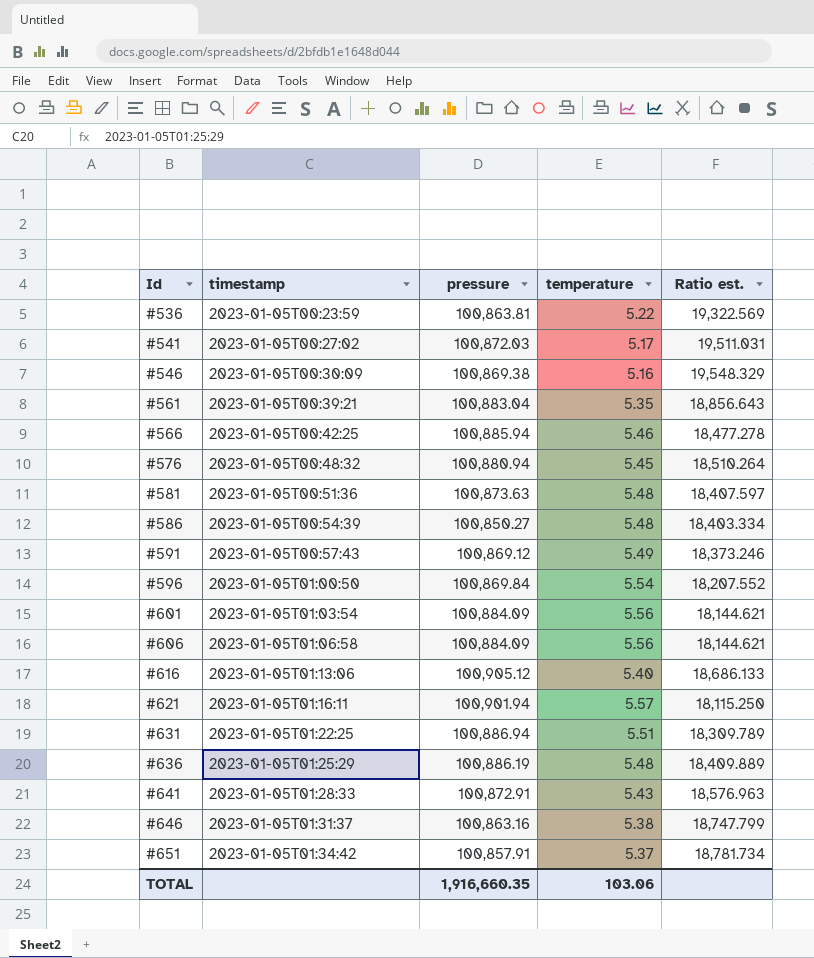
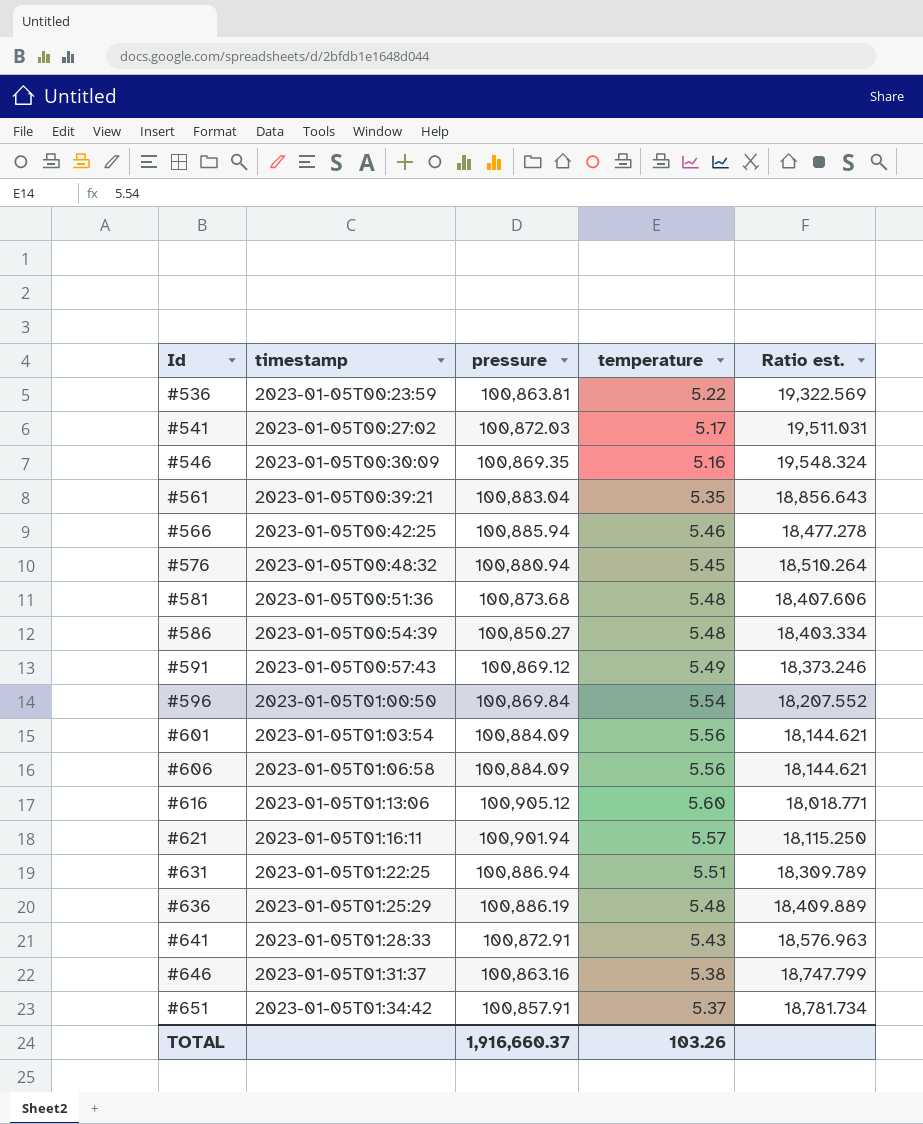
#546 | pressure: 100,869.38 -> 100,869.35
#546 | Ratio est.: 19,548.329 -> 19,548.324
#581 | pressure: 100,873.63 -> 100,873.68
#581 | Ratio est.: 18,407.597 -> 18,407.606
#616 | temperature: 5.40 -> 5.60
#616 | Ratio est.: 18,686.133 -> 18,018.771
TOTAL | pressure: 1,916,660.35 -> 1,916,660.37
TOTAL | temperature: 103.06 -> 103.26

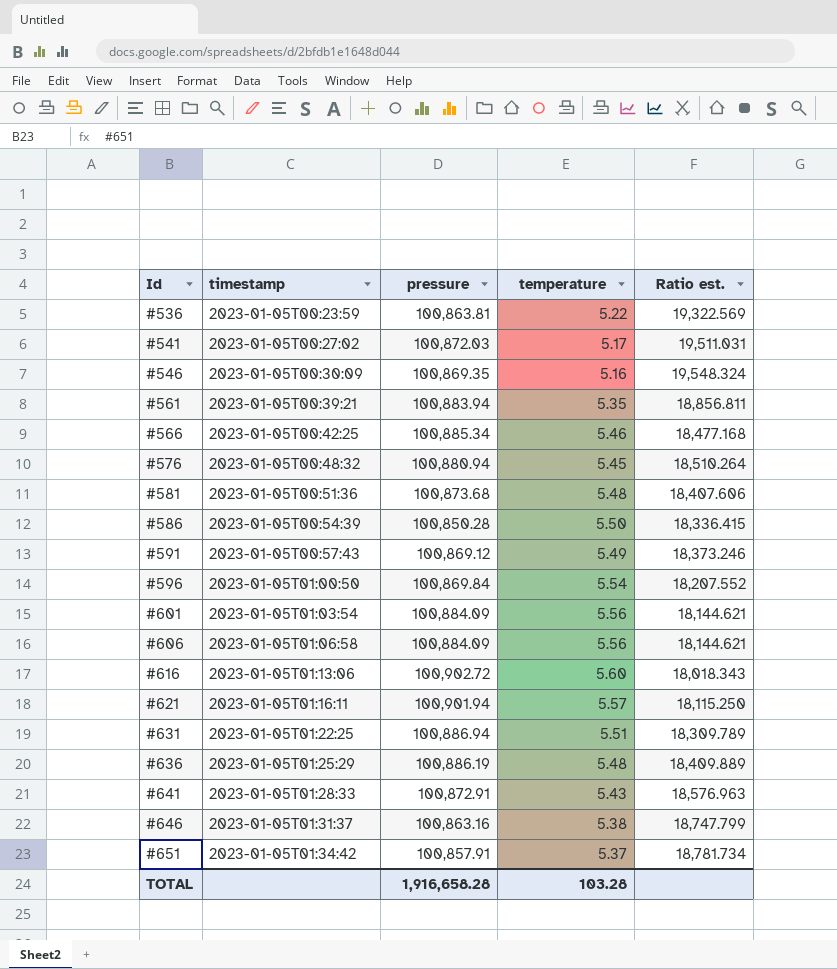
#561 | pressure: 100,883.04 -> 100,883.94
#561 | Ratio est.: 18,856.643 -> 18,856.811
#566 | pressure: 100,885.94 -> 100,885.34
#566 | Ratio est.: 18,477.278 -> 18,477.168
#586 | pressure: 100,850.27 -> 100,850.28
#586 | temperature: 5.48 -> 5.50
#586 | Ratio est.: 18,403.334 -> 18,336.415
#616 | pressure: 100,905.12 -> 100,902.72
#616 | Ratio est.: 18,018.771 -> 18,018.343
TOTAL | pressure: 1,916,660.37 -> 1,916,658.28
TOTAL | temperature: 103.26 -> 103.28

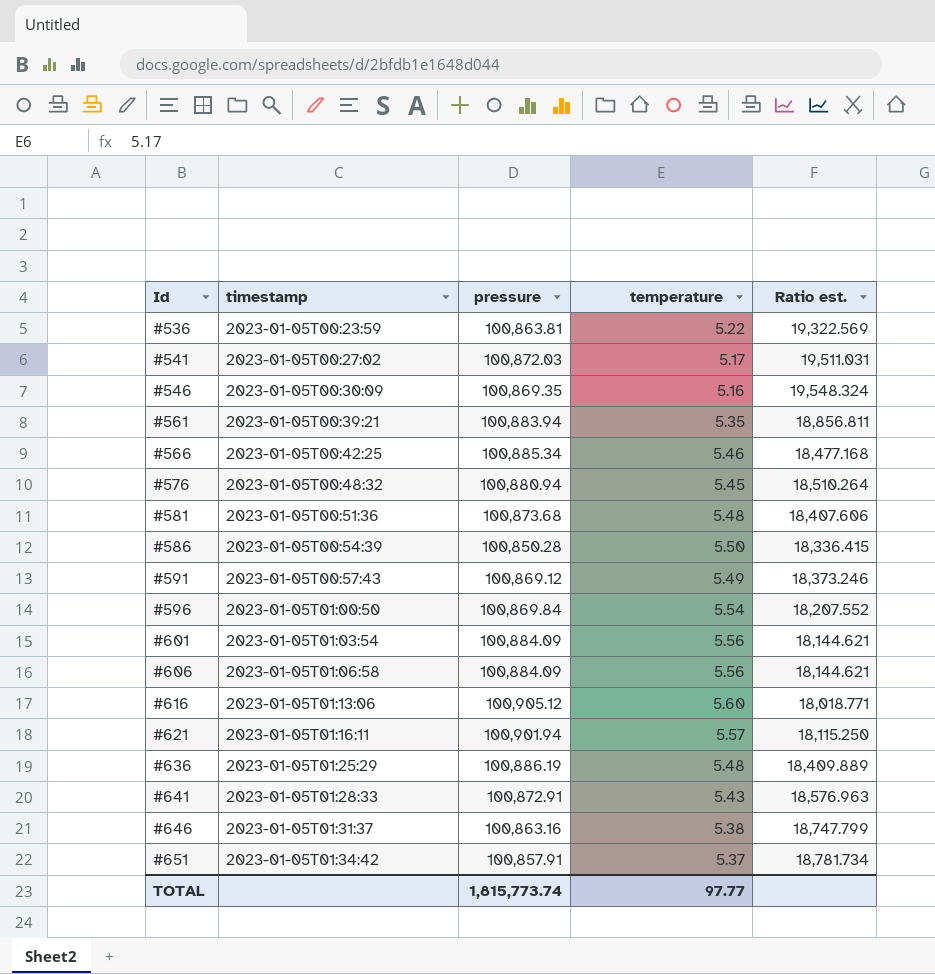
row #631: 2023-01-05T01:22:25 | 100,886.94 | 5.51 | 18,309.789 -> none
#616 | pressure: 100,902.72 -> 100,905.12
#616 | Ratio est.: 18,018.343 -> 18,018.771
TOTAL | pressure: 1,916,658.28 -> 1,815,773.74
TOTAL | temperature: 103.28 -> 97.77

